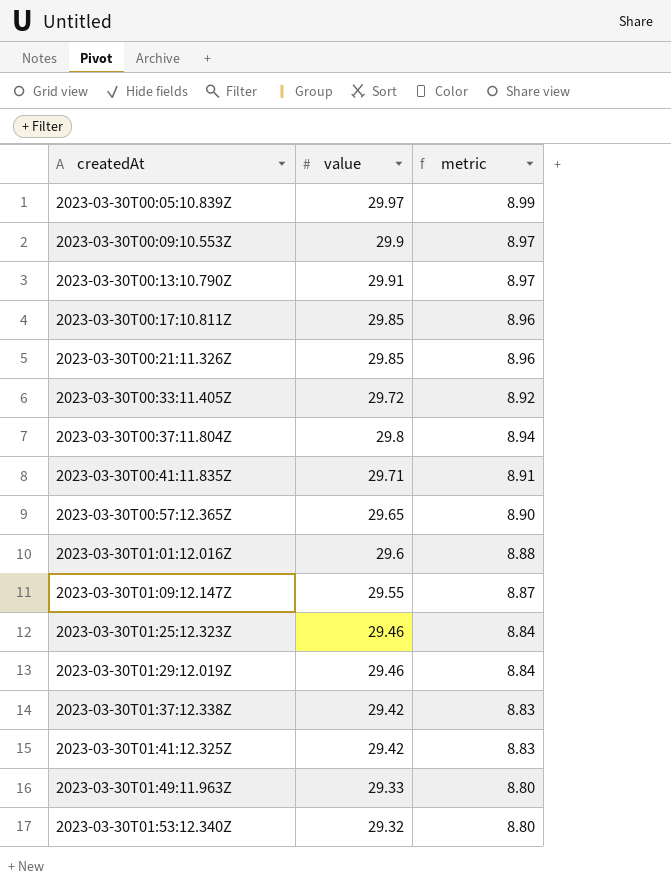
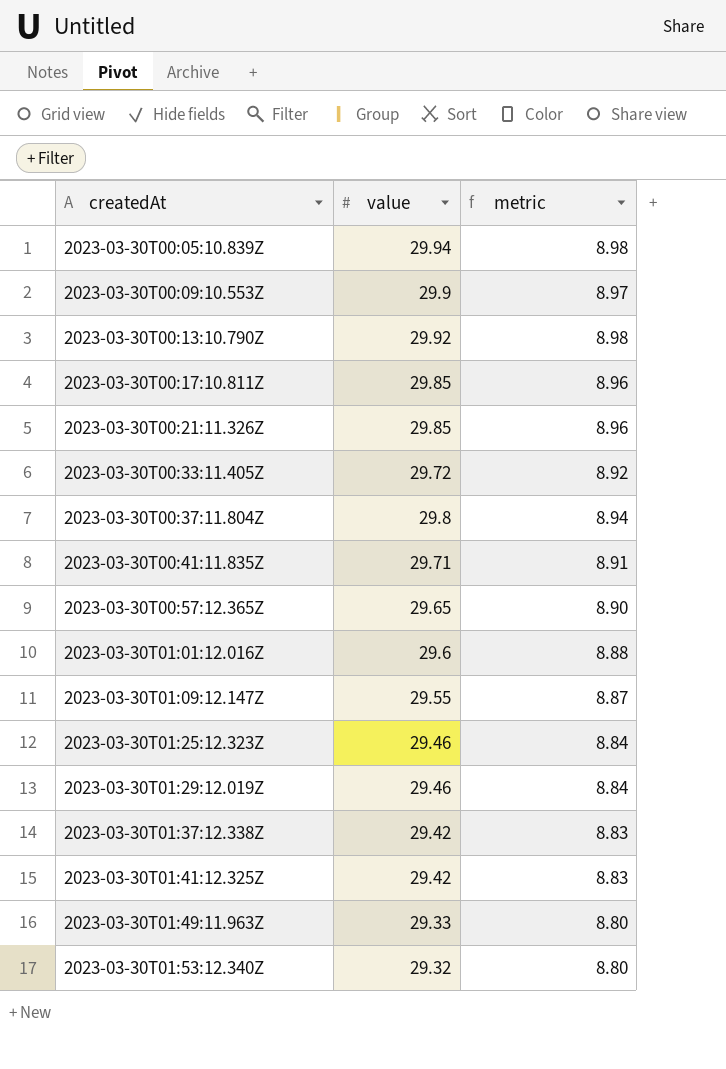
2023-03-30T00:05:10.839Z | value: 29.97 -> 29.94
2023-03-30T00:05:10.839Z | metric: 8.99 -> 8.98
2023-03-30T00:13:10.790Z | value: 29.91 -> 29.92
2023-03-30T00:13:10.790Z | metric: 8.97 -> 8.98

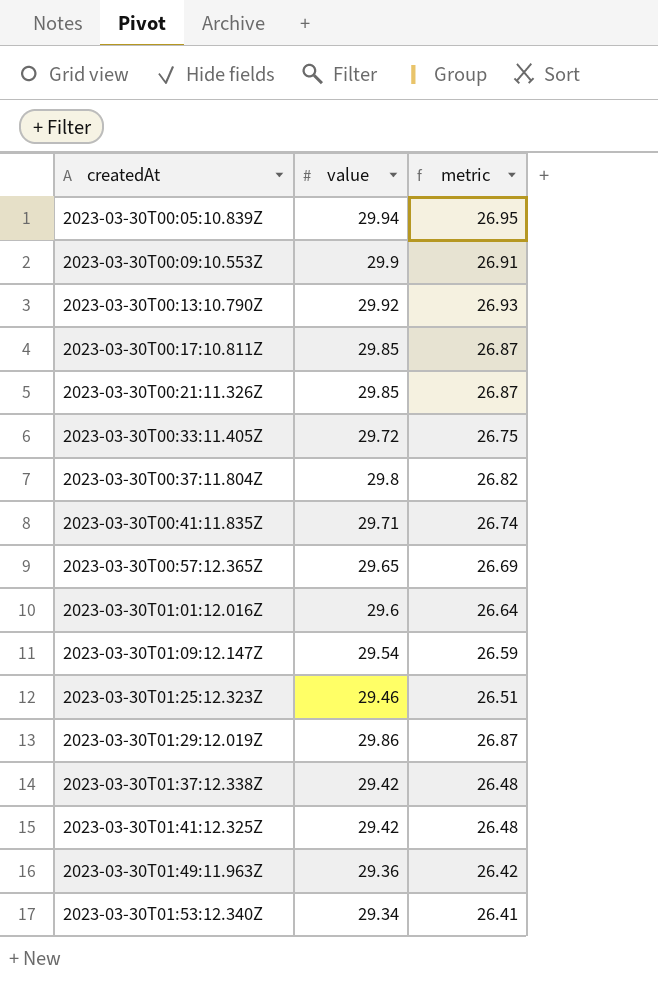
column metric | formula: [value] * 0.3 -> [value] * 0.9
2023-03-30T01:09:12.147Z | value: 29.55 -> 29.54
2023-03-30T01:29:12.019Z | value: 29.46 -> 29.86
2023-03-30T01:49:11.963Z | value: 29.33 -> 29.36
2023-03-30T01:53:12.340Z | value: 29.32 -> 29.34

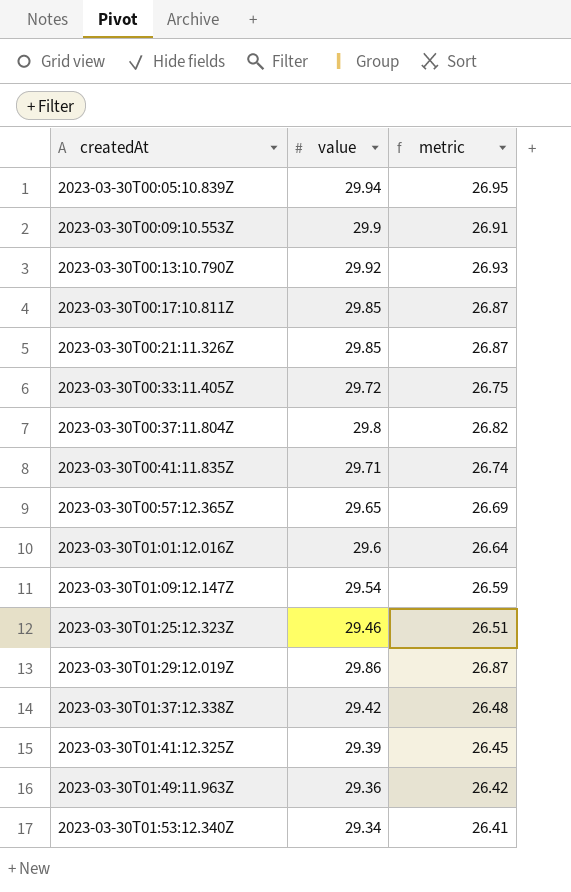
2023-03-30T01:41:12.325Z | value: 29.42 -> 29.39
2023-03-30T01:41:12.325Z | metric: 26.48 -> 26.45

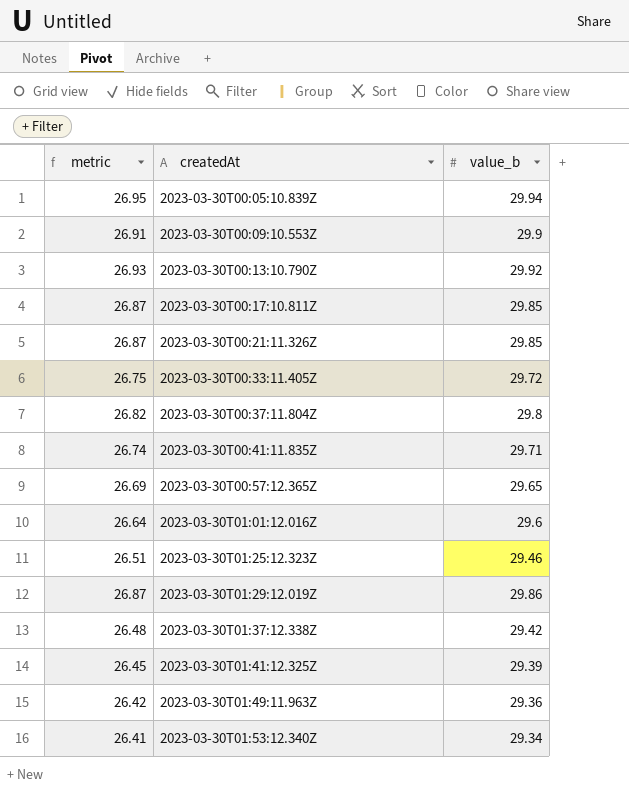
column metric | position: 3 -> 1
column name: value -> value_b
row 2023-03-30T01:09:12.147Z: 29.54 | 26.59 -> none

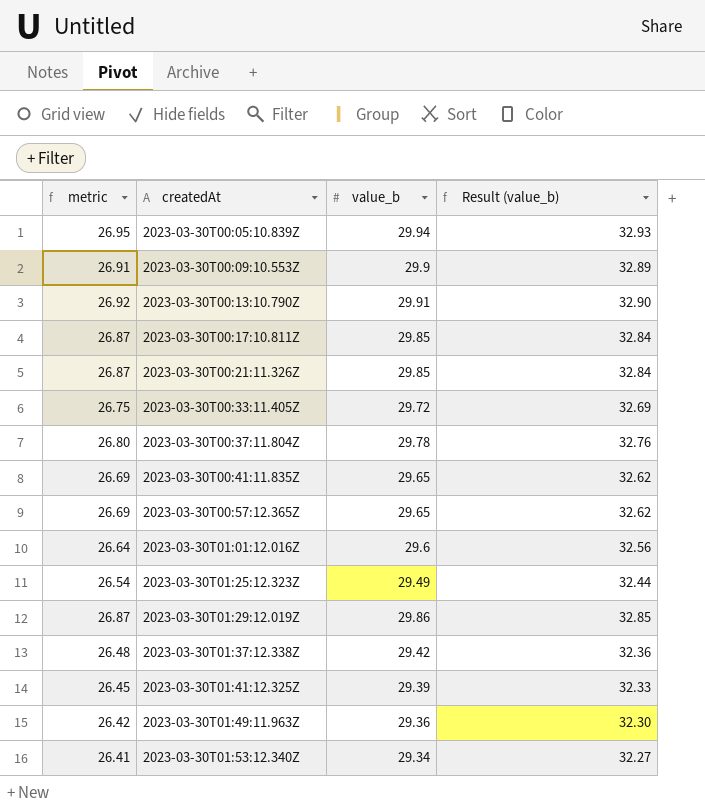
column Result (value_b) | formula: none -> [value_b] * 1.1
2023-03-30T00:13:10.790Z | metric: 26.93 -> 26.92
2023-03-30T00:13:10.790Z | value_b: 29.92 -> 29.91
2023-03-30T00:37:11.804Z | metric: 26.82 -> 26.80
2023-03-30T00:37:11.804Z | value_b: 29.8 -> 29.78
2023-03-30T00:41:11.835Z | metric: 26.74 -> 26.69
2023-03-30T00:41:11.835Z | value_b: 29.71 -> 29.65
2023-03-30T01:25:12.323Z | metric: 26.51 -> 26.54
2023-03-30T01:25:12.323Z | value_b: 29.46 -> 29.49

